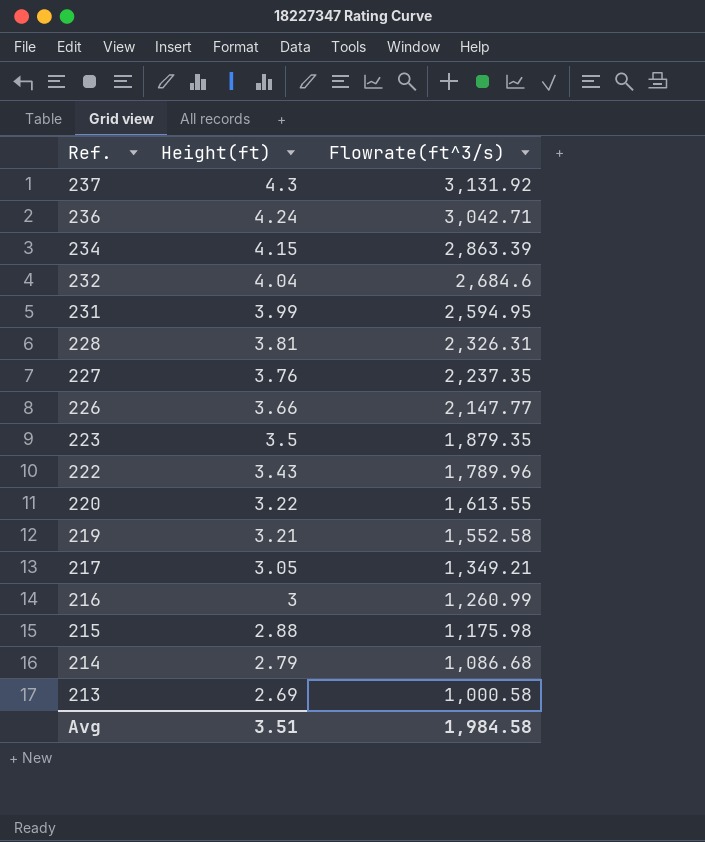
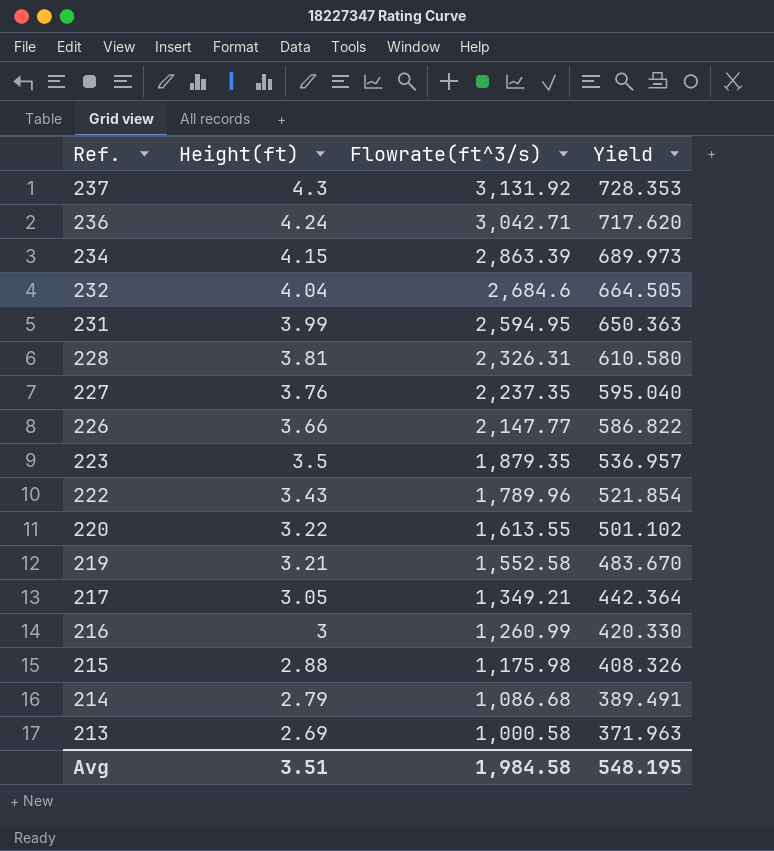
column Yield | formula: none -> [Flowrate(ft^3/s)] / [Height(ft)]

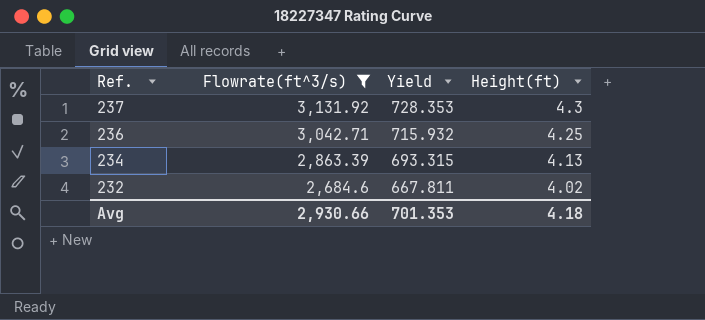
filter: none -> Flowrate(ft^3/s) >= 2,684.6
column Height(ft) | position: 2 -> 4
236 | Yield: 717.620 -> 715.932
236 | Height(ft): 4.24 -> 4.25
234 | Yield: 689.973 -> 693.315
234 | Height(ft): 4.15 -> 4.13
232 | Yield: 664.505 -> 667.811
232 | Height(ft): 4.04 -> 4.02
Avg | Flowrate(ft^3/s): 1,984.58 -> 2,930.66
Avg | Yield: 548.195 -> 701.353
Avg | Height(ft): 3.51 -> 4.18

